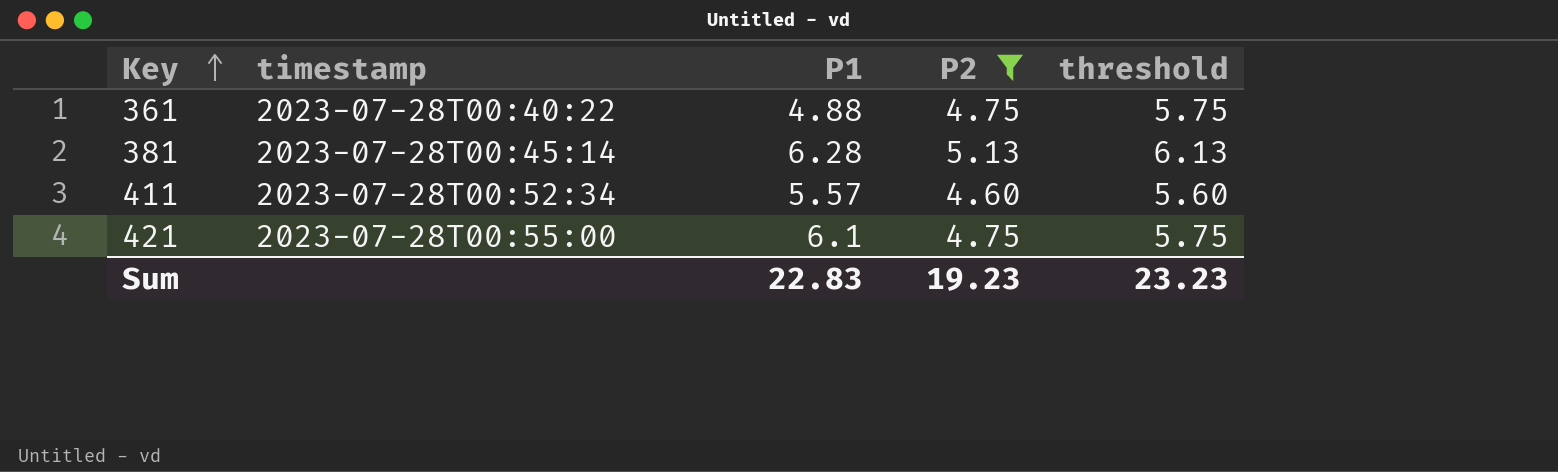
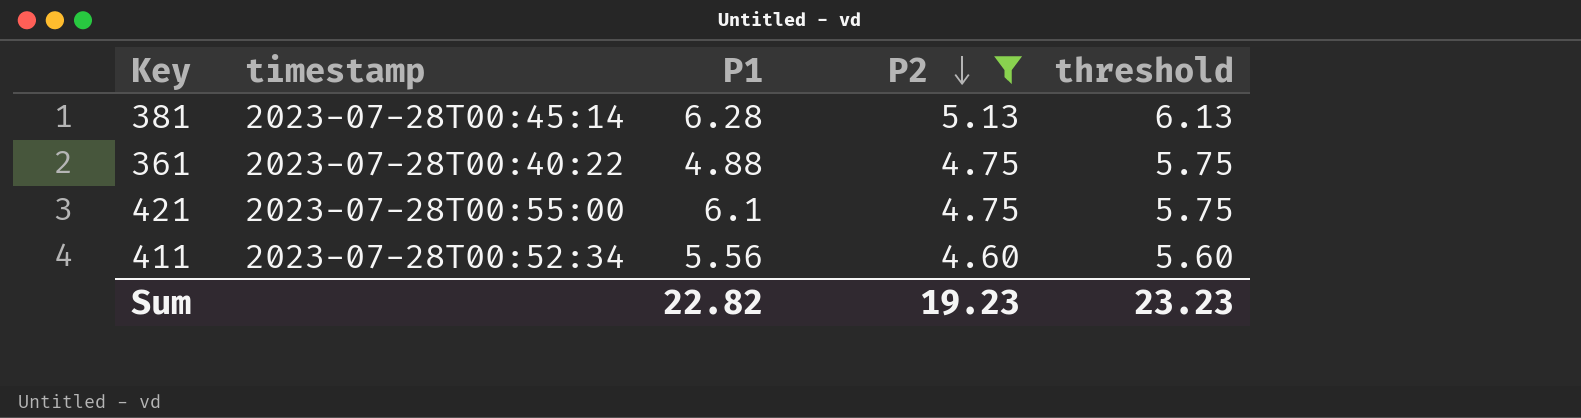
row order: Key ascending -> P2 descending
411 | P1: 5.57 -> 5.56
Sum | P1: 22.83 -> 22.82

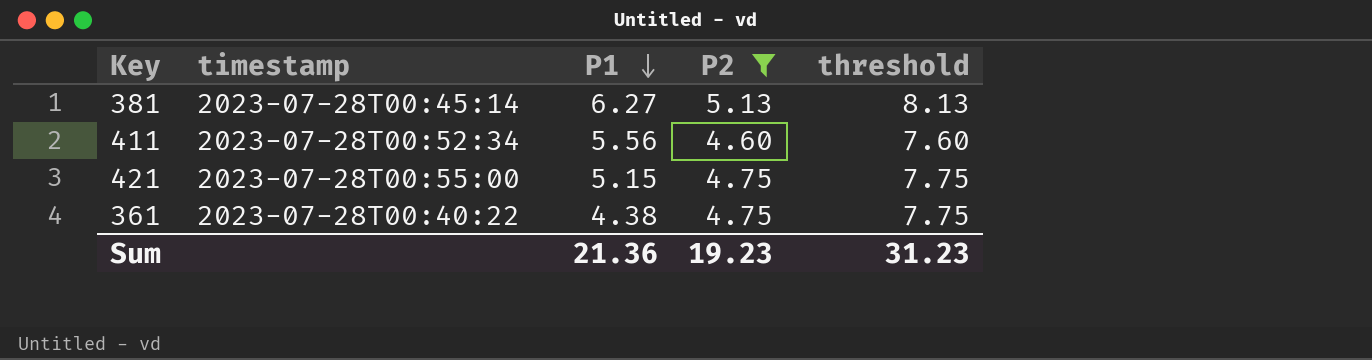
row order: P2 descending -> P1 descending
column threshold | formula: [P2] + 1 -> [P2] + 3
381 | P1: 6.28 -> 6.27
421 | P1: 6.1 -> 5.15
361 | P1: 4.88 -> 4.38
Sum | P1: 22.82 -> 21.36
Sum | threshold: 23.23 -> 31.23

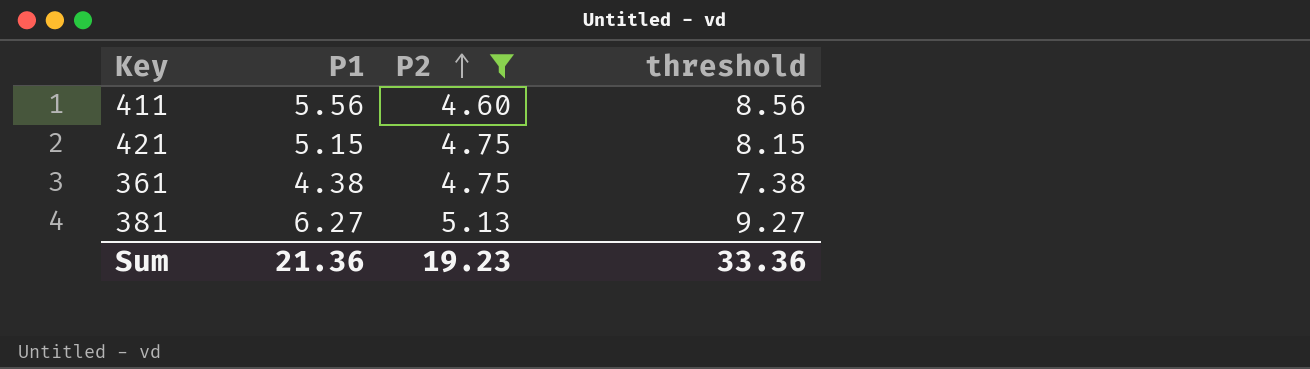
row order: P1 descending -> P2 ascending
column timestamp | position: 2 -> none
column threshold | formula: [P2] + 3 -> [P1] + 3
Sum | threshold: 31.23 -> 33.36

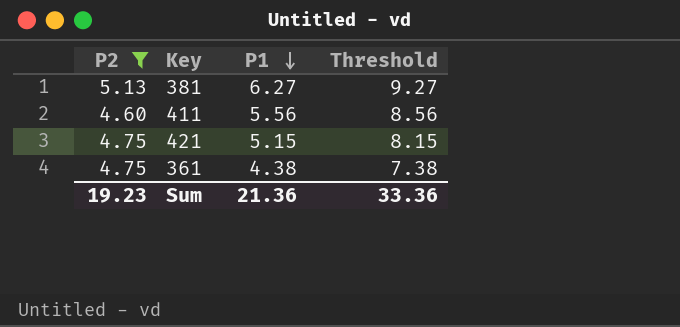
row order: P2 ascending -> P1 descending
column P2 | position: 3 -> 1
column name: threshold -> Threshold

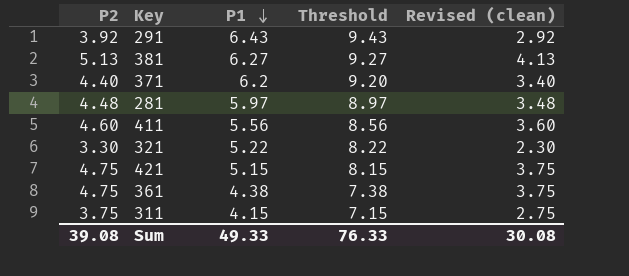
filter: P2 >= 4.60 -> none
column Revised (clean) | formula: none -> [P2] - 1
Sum | P2: 19.23 -> 39.08
Sum | P1: 21.36 -> 49.33
Sum | Threshold: 33.36 -> 76.33

